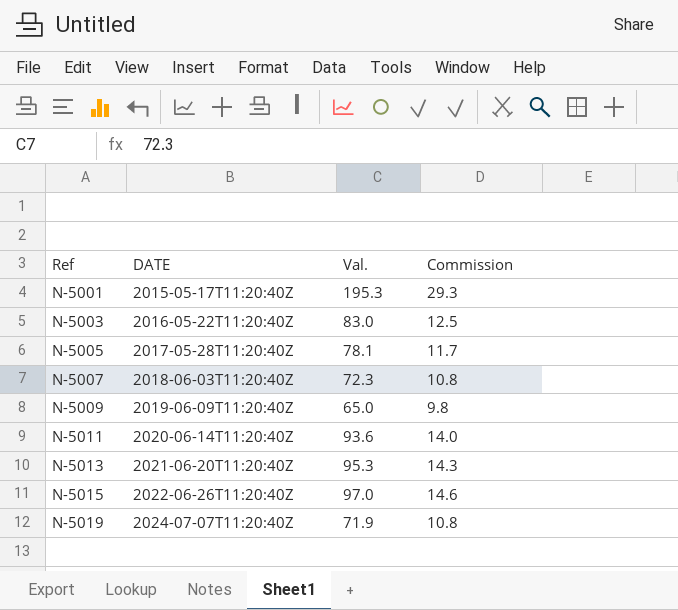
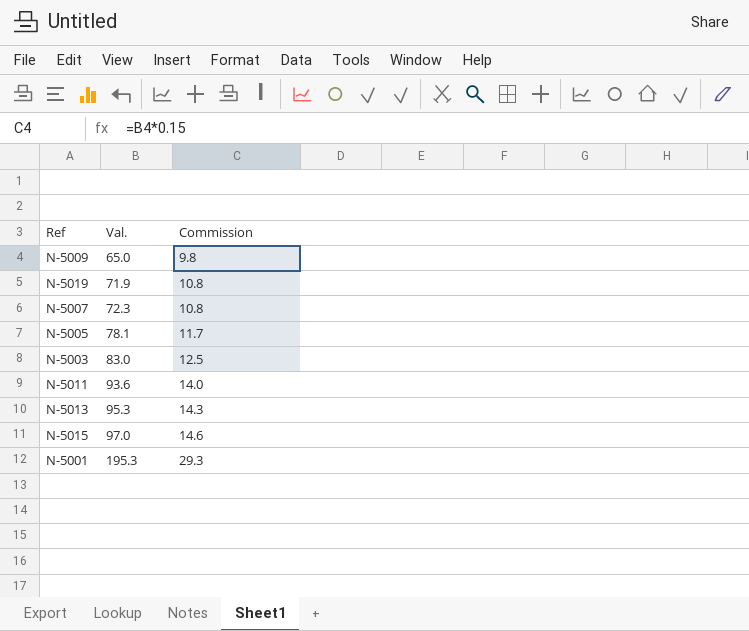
row order: Ref ascending -> Val. ascending
column DATE | position: 2 -> none

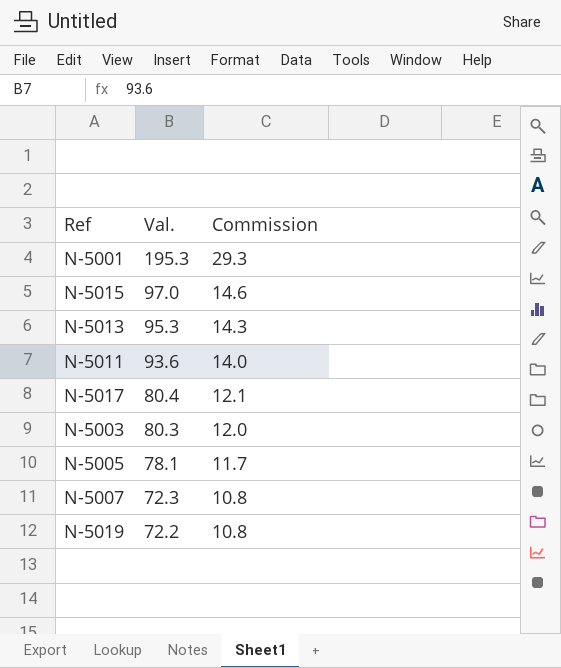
row order: Val. ascending -> Val. descending
row N-5009: 65.0 | 9.8 -> none
row N-5017: none -> 80.4 | 12.1
N-5003 | Val.: 83.0 -> 80.3
N-5003 | Commission: 12.5 -> 12.0
N-5019 | Val.: 71.9 -> 72.2

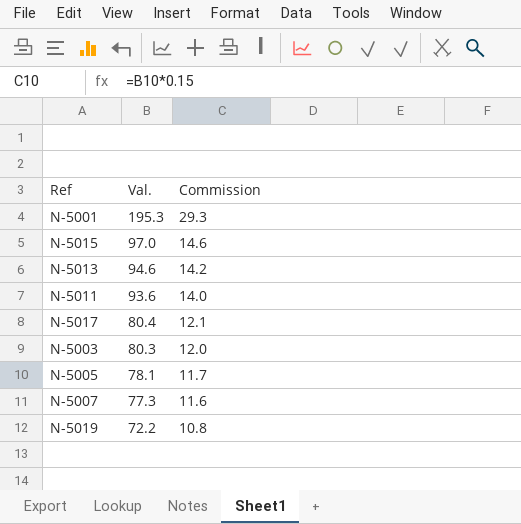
N-5013 | Val.: 95.3 -> 94.6
N-5013 | Commission: 14.3 -> 14.2
N-5007 | Val.: 72.3 -> 77.3
N-5007 | Commission: 10.8 -> 11.6

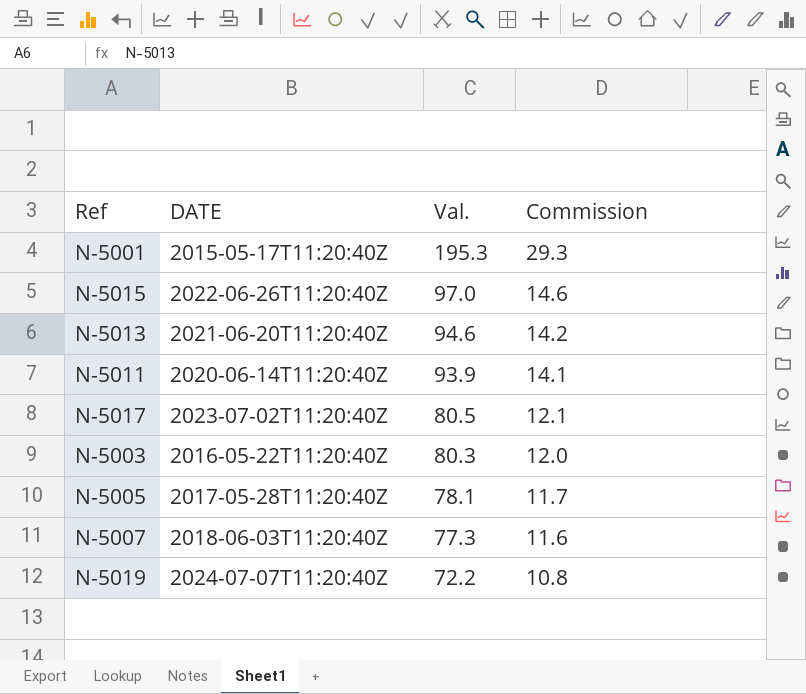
column DATE | position: none -> 2
N-5011 | Val.: 93.6 -> 93.9
N-5011 | Commission: 14.0 -> 14.1
N-5017 | Val.: 80.4 -> 80.5

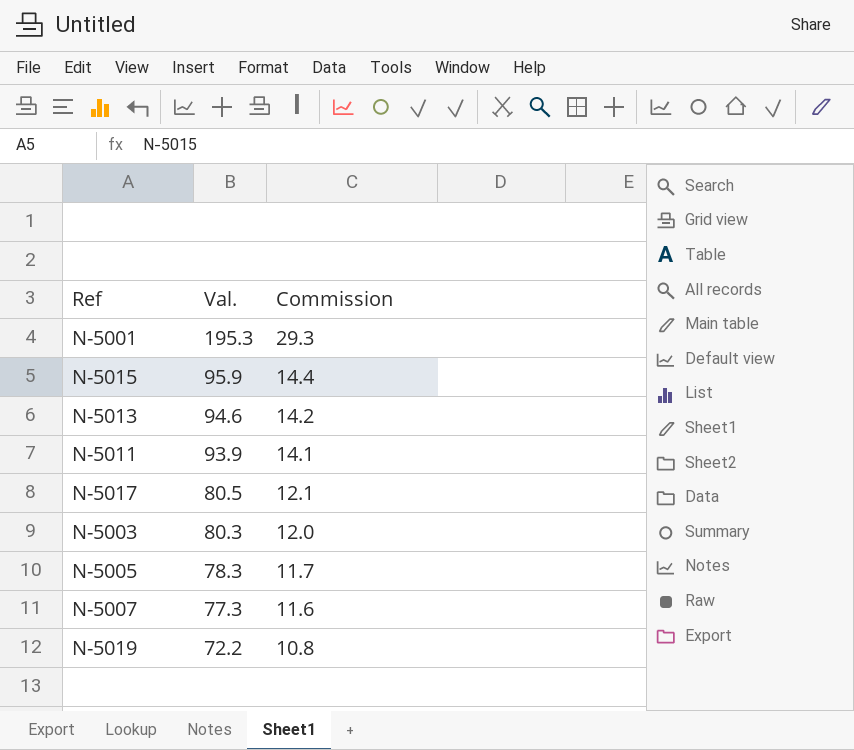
column DATE | position: 2 -> none
N-5015 | Val.: 97.0 -> 95.9
N-5015 | Commission: 14.6 -> 14.4
N-5005 | Val.: 78.1 -> 78.3

